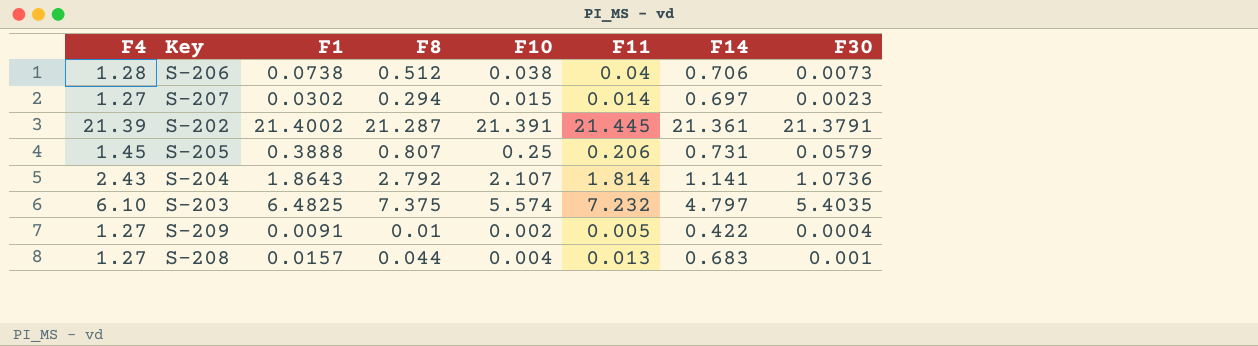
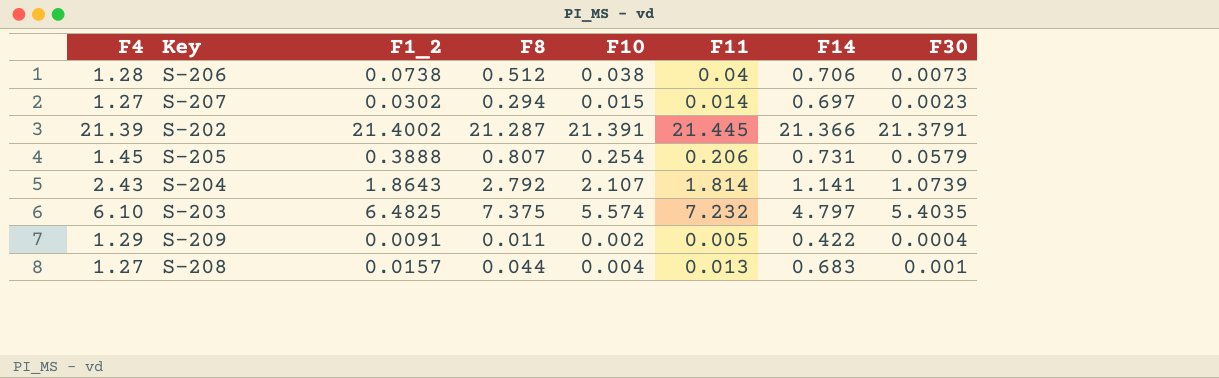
column name: F1 -> F1_2
S-202 | F14: 21.361 -> 21.366
S-205 | F10: 0.25 -> 0.254
S-204 | F30: 1.0736 -> 1.0739
S-209 | F4: 1.27 -> 1.29
S-209 | F8: 0.01 -> 0.011

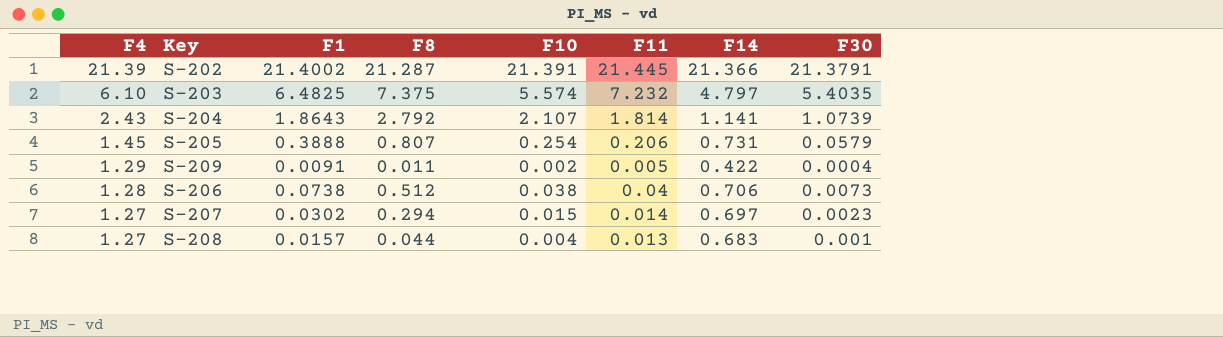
row order: none -> F4 descending
column name: F1_2 -> F1

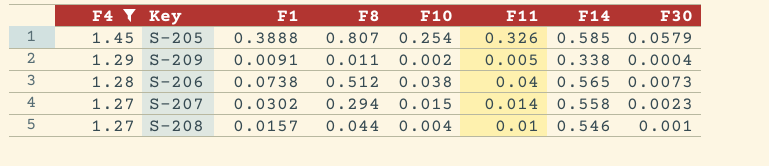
filter: none -> F4 <= 1.45
S-205 | F11: 0.206 -> 0.326
S-205 | F14: 0.731 -> 0.585
S-209 | F14: 0.422 -> 0.338
S-206 | F14: 0.706 -> 0.565
S-207 | F14: 0.697 -> 0.558
S-208 | F11: 0.013 -> 0.01
S-208 | F14: 0.683 -> 0.546

